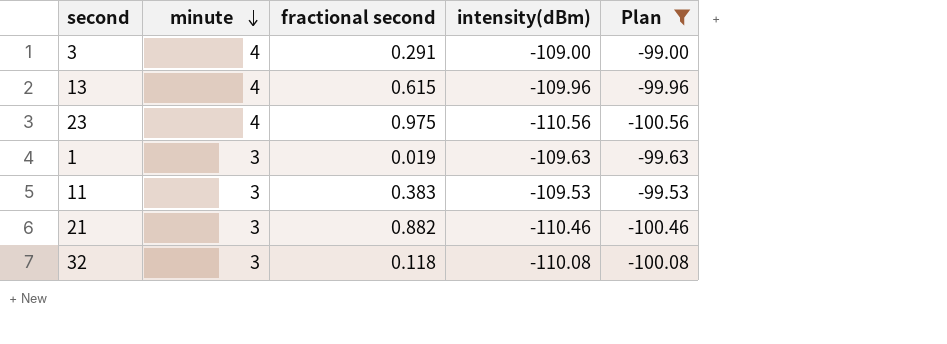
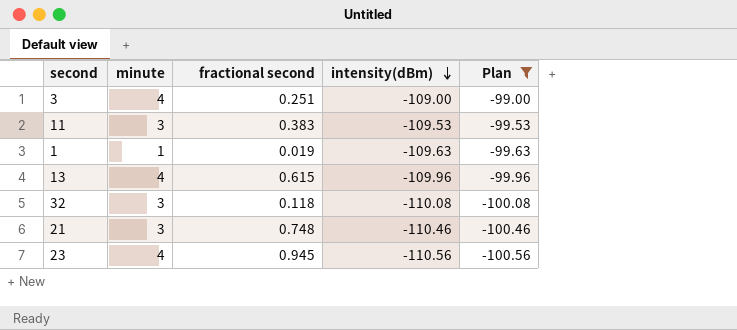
row order: minute descending -> intensity(dBm) descending
3 | fractional second: 0.291 -> 0.251
1 | minute: 3 -> 1
21 | fractional second: 0.882 -> 0.748
23 | fractional second: 0.975 -> 0.945

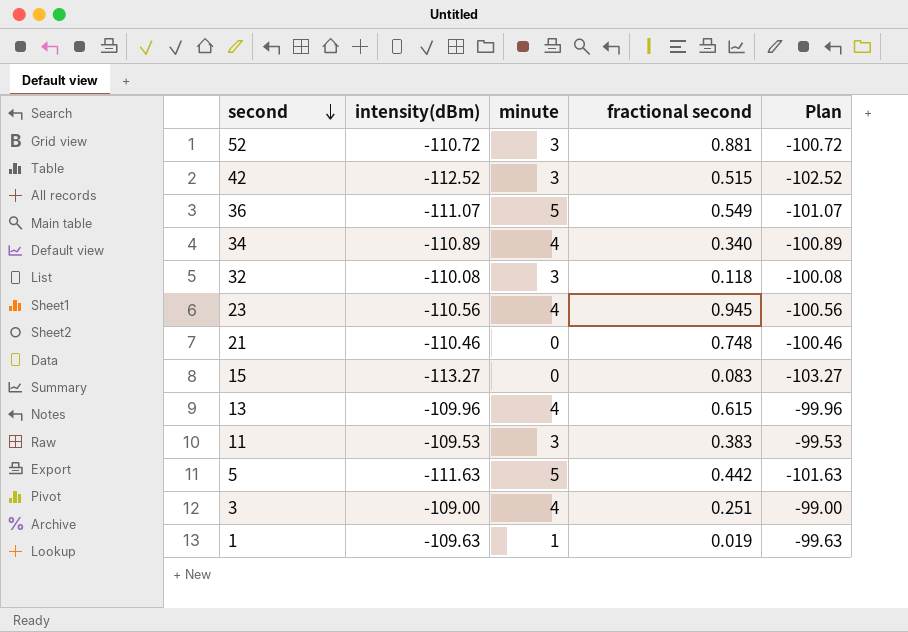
filter: Plan >= -100.56 -> none
row order: intensity(dBm) descending -> second descending
column intensity(dBm) | position: 4 -> 2
21 | minute: 3 -> 0

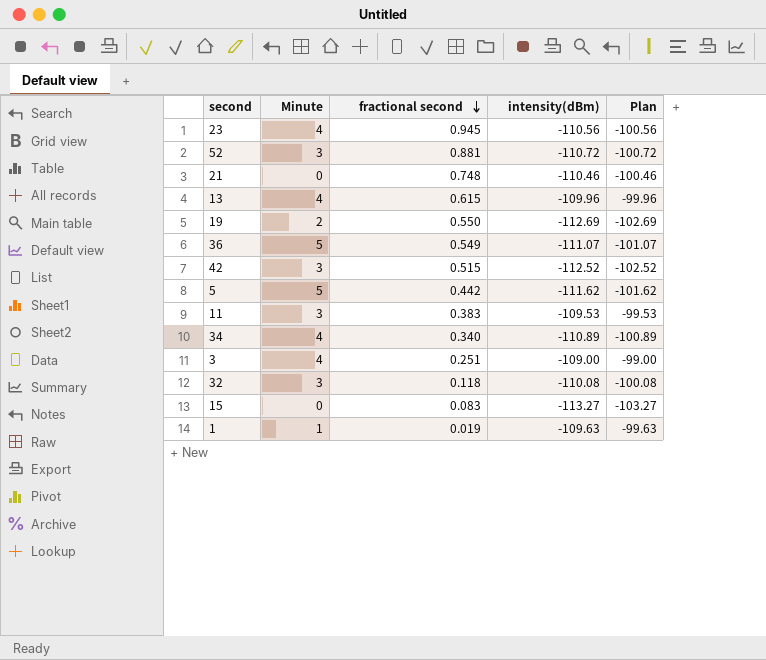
row order: second descending -> fractional second descending
column name: minute -> Minute
column intensity(dBm) | position: 2 -> 4
row 19: none -> 2 | 0.550 | -112.69 | -102.69
5 | intensity(dBm): -111.63 -> -111.62
5 | Plan: -101.63 -> -101.62

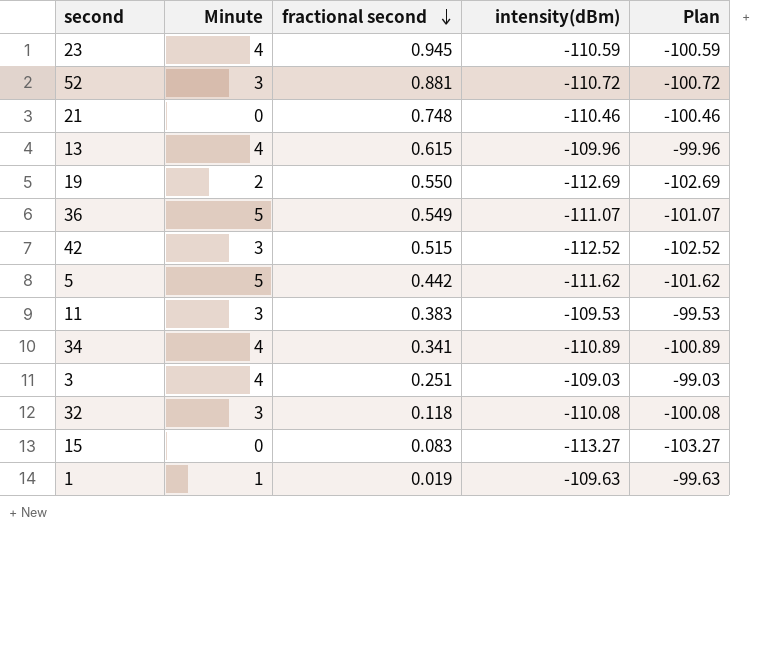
23 | intensity(dBm): -110.56 -> -110.59
23 | Plan: -100.56 -> -100.59
34 | fractional second: 0.340 -> 0.341
3 | intensity(dBm): -109.00 -> -109.03
3 | Plan: -99.00 -> -99.03

